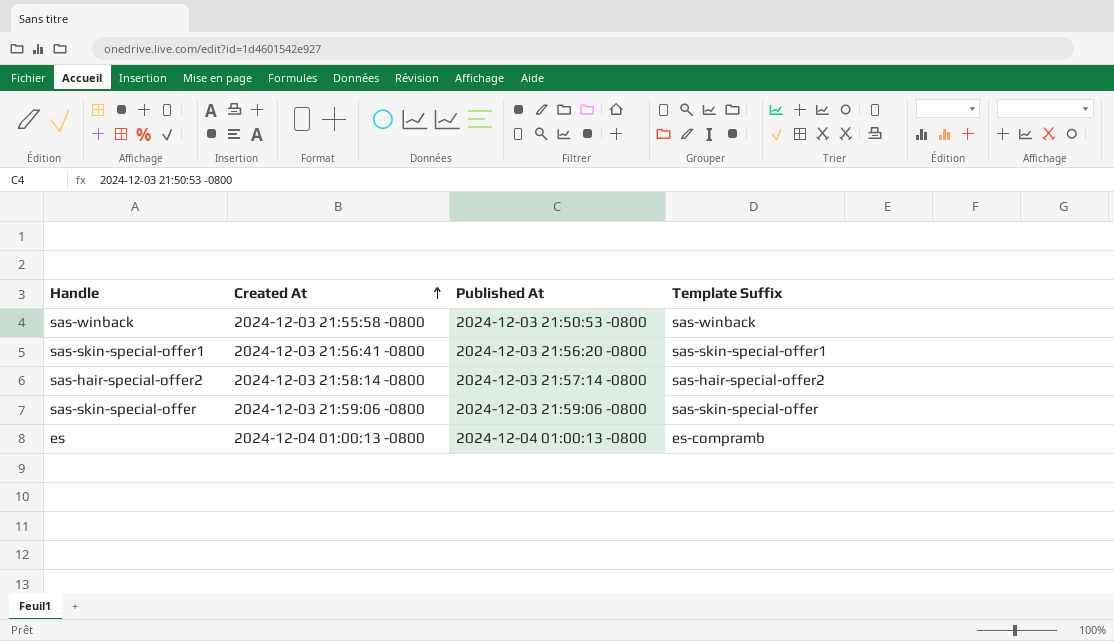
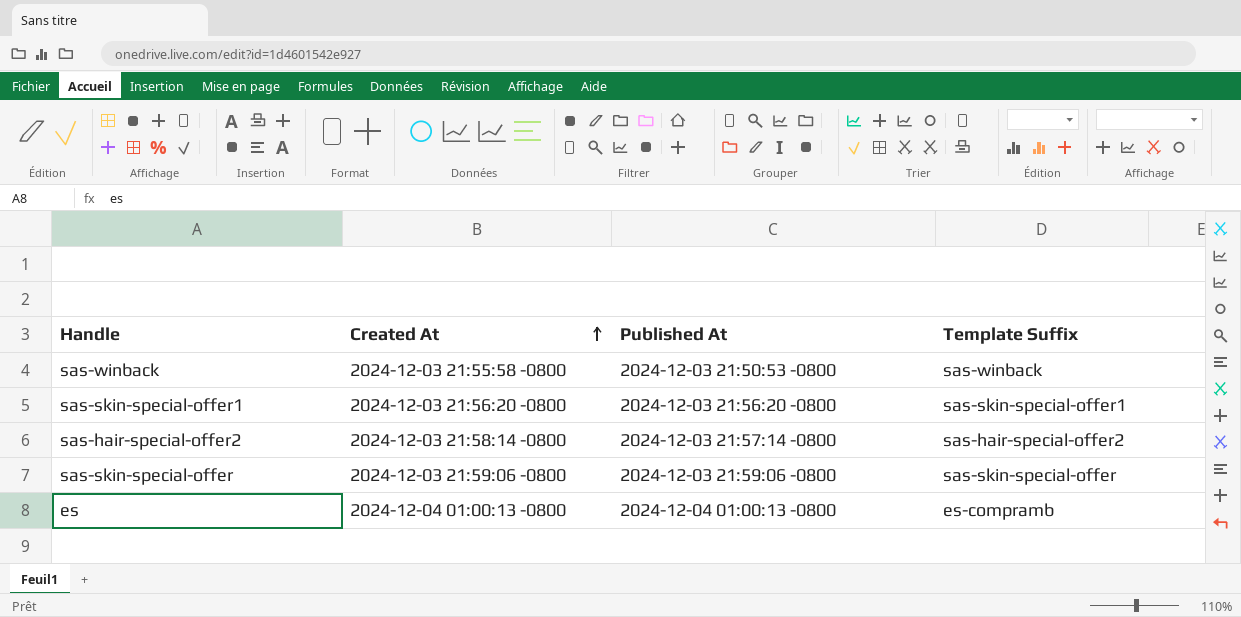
sas-skin-special-offer1 | Created At: 2024-12-03 21:56:41 -0800 -> 2024-12-03 21:56:20 -0800

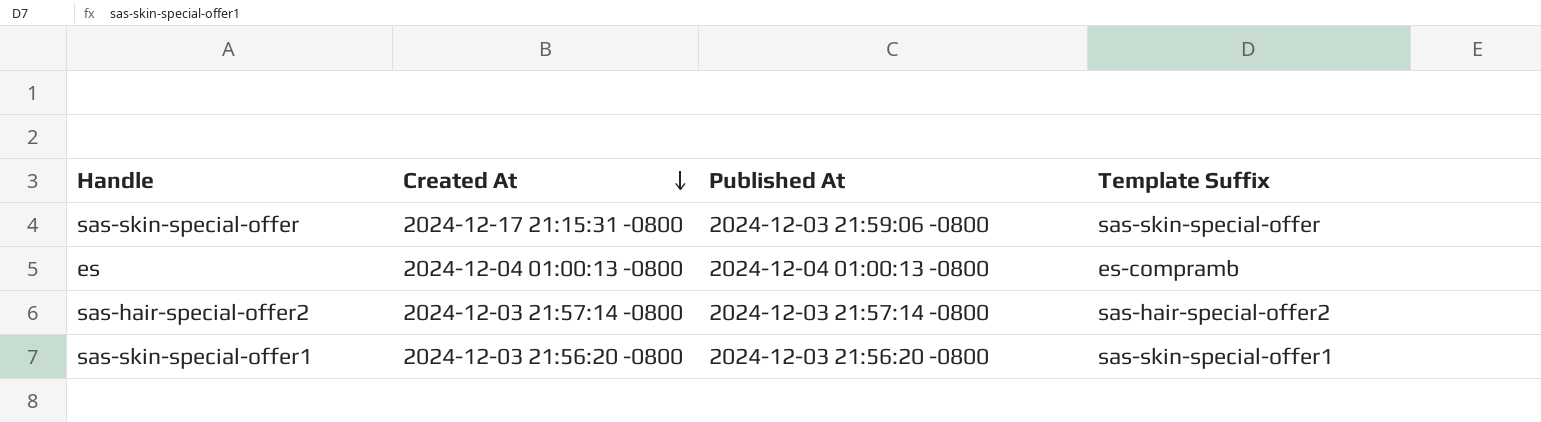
row order: Created At ascending -> Created At descending
row sas-winback: 2024-12-03 21:55:58 -0800 | 2024-12-03 21:50:53 -0800 | sas-winback -> none
sas-skin-special-offer | Created At: 2024-12-03 21:59:06 -0800 -> 2024-12-17 21:15:31 -0800
sas-hair-special-offer2 | Created At: 2024-12-03 21:58:14 -0800 -> 2024-12-03 21:57:14 -0800

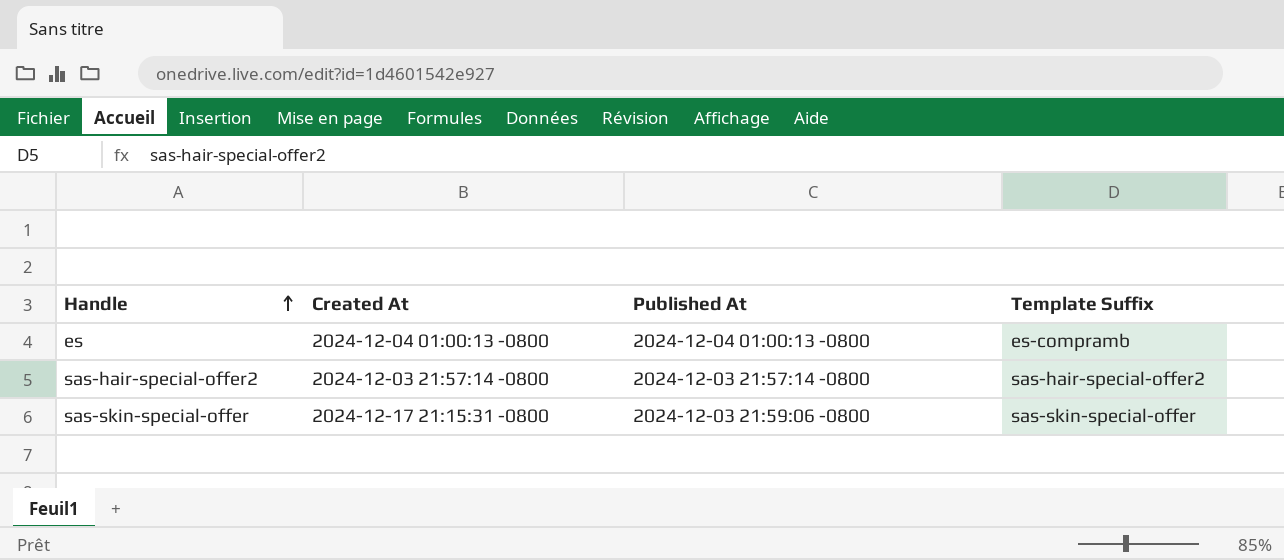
row order: Created At descending -> Handle ascending
row sas-skin-special-offer1: 2024-12-03 21:56:20 -0800 | 2024-12-03 21:56:20 -0800 | sas-skin-special-offer1 -> none

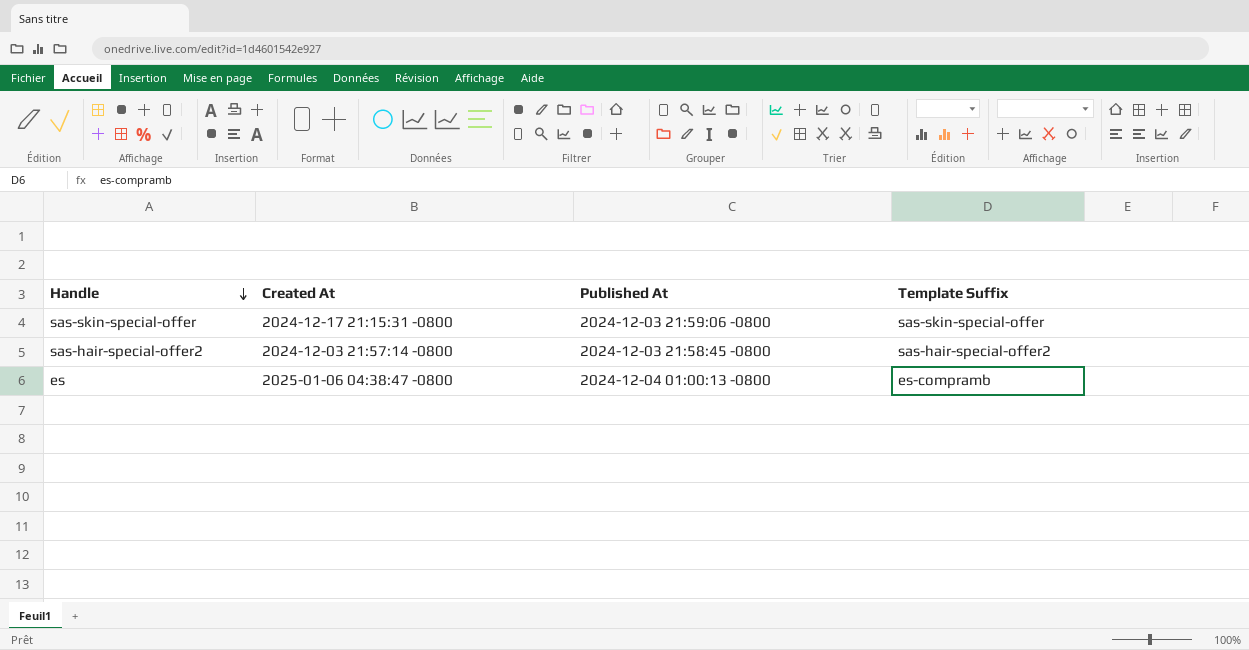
row order: Handle ascending -> Handle descending
sas-hair-special-offer2 | Published At: 2024-12-03 21:57:14 -0800 -> 2024-12-03 21:58:45 -0800
es | Created At: 2024-12-04 01:00:13 -0800 -> 2025-01-06 04:38:47 -0800

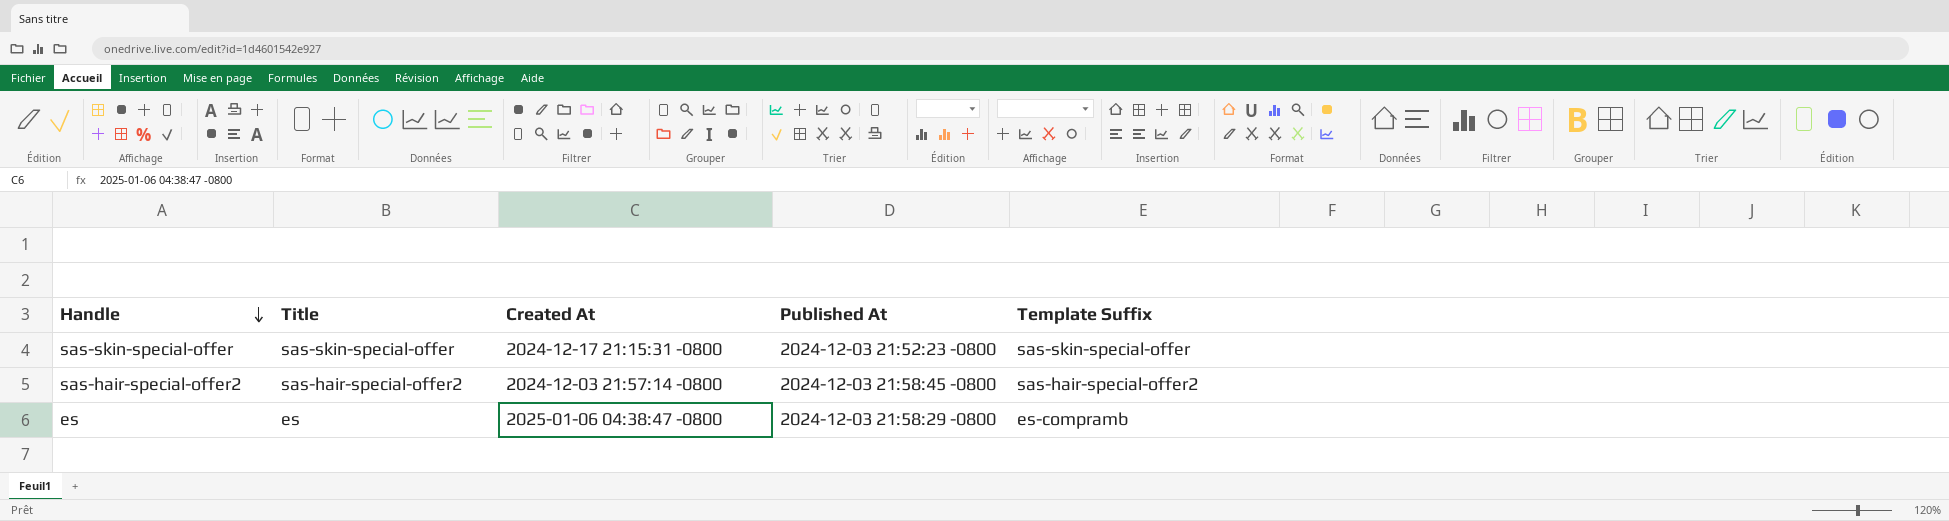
column Title | position: none -> 2
sas-skin-special-offer | Published At: 2024-12-03 21:59:06 -0800 -> 2024-12-03 21:52:23 -0800
es | Published At: 2024-12-04 01:00:13 -0800 -> 2024-12-03 21:58:29 -0800

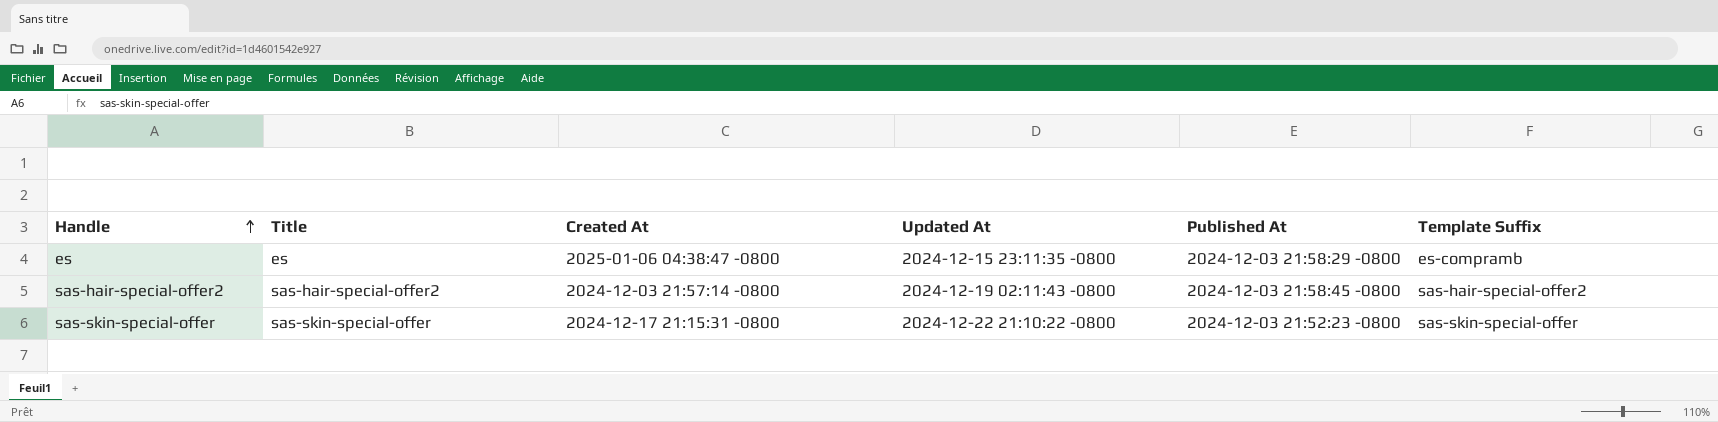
row order: Handle descending -> Handle ascending
column Updated At | position: none -> 4

